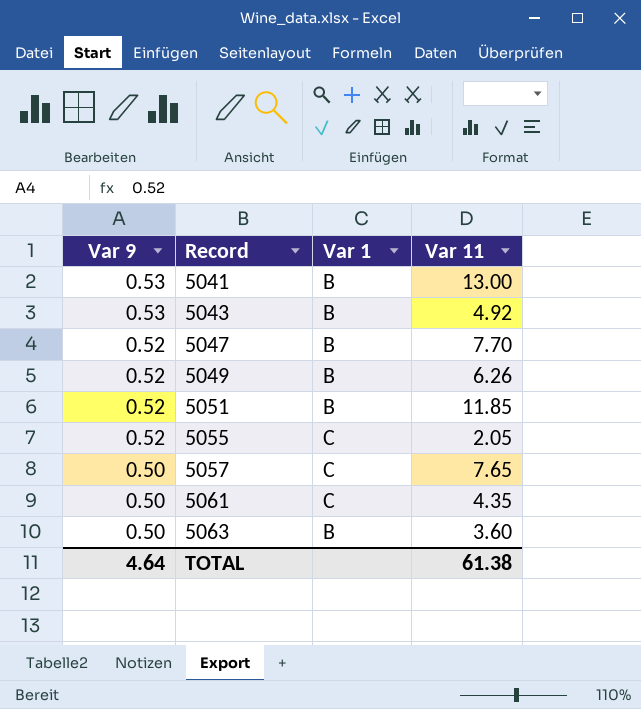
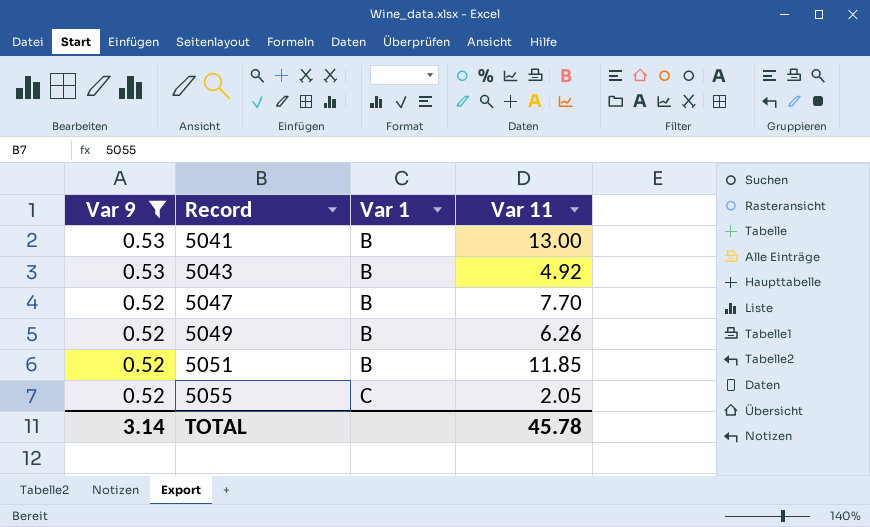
filter: none -> Var 9 != 0.50
TOTAL | Var 9: 4.64 -> 3.14
TOTAL | Var 11: 61.38 -> 45.78

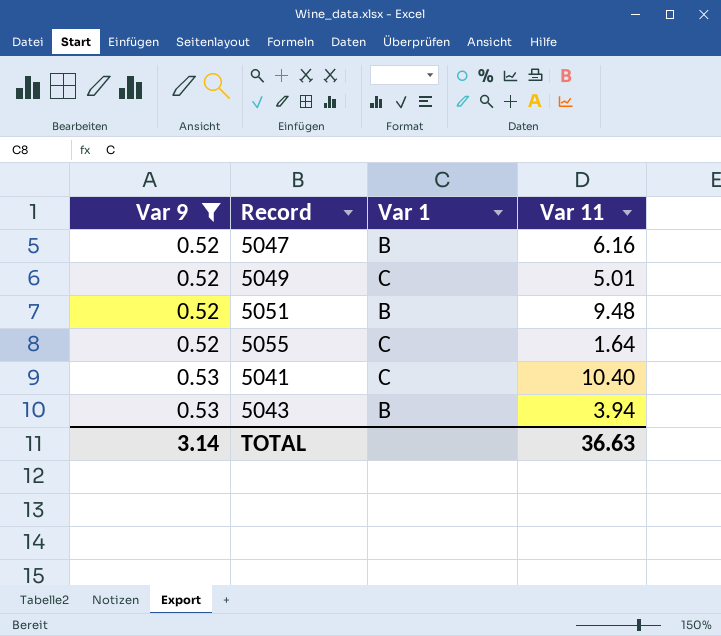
row order: Var 9 descending -> Var 9 ascending
5047 | Var 11: 7.70 -> 6.16
5049 | Var 1: B -> C
5049 | Var 11: 6.26 -> 5.01
5051 | Var 11: 11.85 -> 9.48
5055 | Var 11: 2.05 -> 1.64
5041 | Var 1: B -> C
5041 | Var 11: 13.00 -> 10.40
5043 | Var 11: 4.92 -> 3.94
TOTAL | Var 11: 45.78 -> 36.63

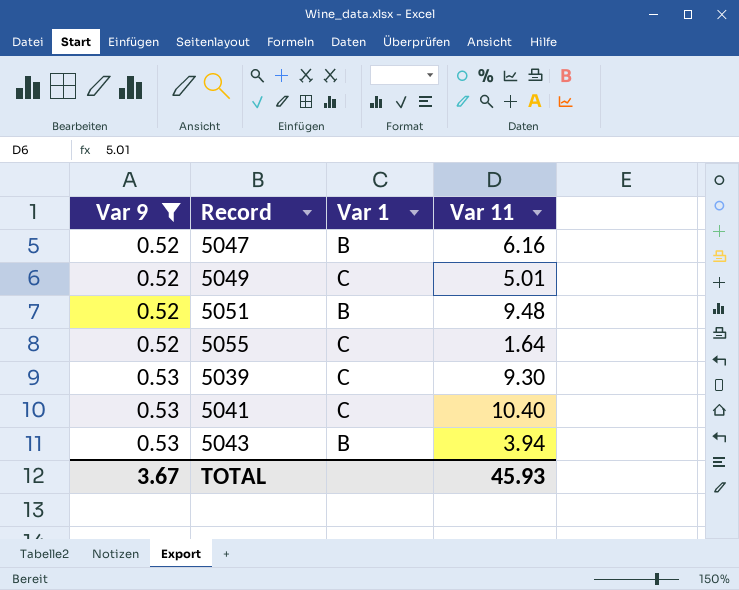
row 5039: none -> 0.53 | C | 9.30
TOTAL | Var 9: 3.14 -> 3.67
TOTAL | Var 11: 36.63 -> 45.93

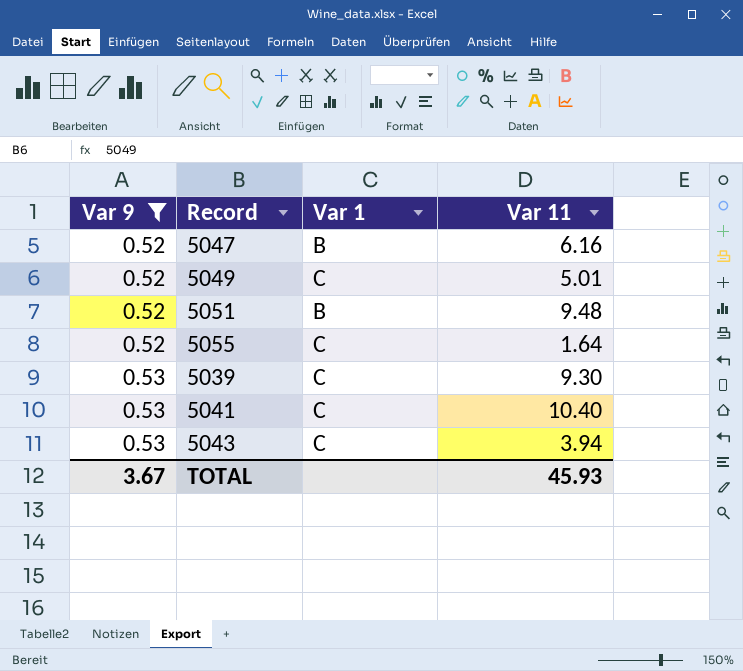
5043 | Var 1: B -> C

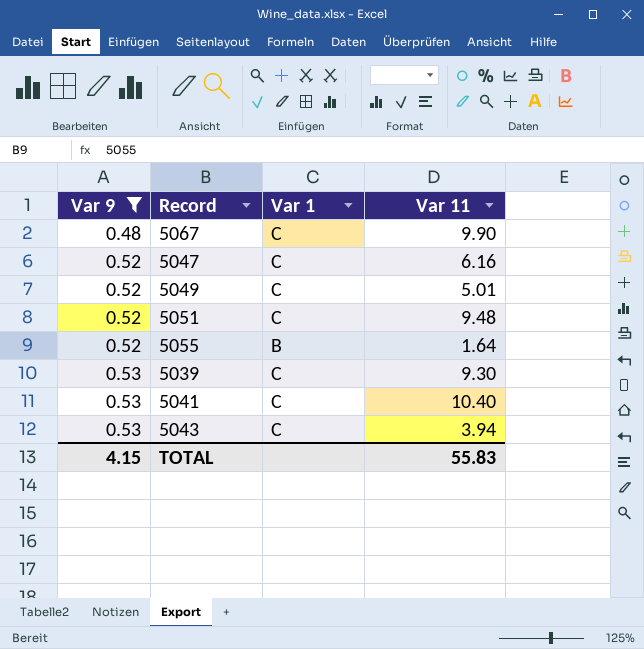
row 5067: none -> 0.48 | C | 9.90
5047 | Var 1: B -> C
5051 | Var 1: B -> C
5055 | Var 1: C -> B
TOTAL | Var 9: 3.67 -> 4.15
TOTAL | Var 11: 45.93 -> 55.83

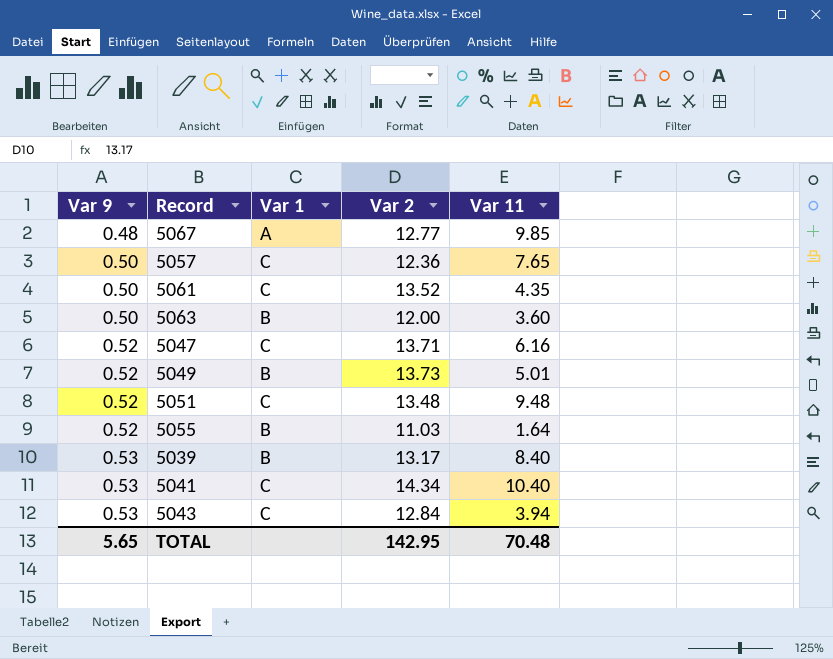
filter: Var 9 != 0.50 -> none
column Var 2 | position: none -> 4
5067 | Var 1: C -> A
5067 | Var 11: 9.90 -> 9.85
5049 | Var 1: C -> B
5039 | Var 1: C -> B
5039 | Var 11: 9.30 -> 8.40
TOTAL | Var 9: 4.15 -> 5.65
TOTAL | Var 11: 55.83 -> 70.48

